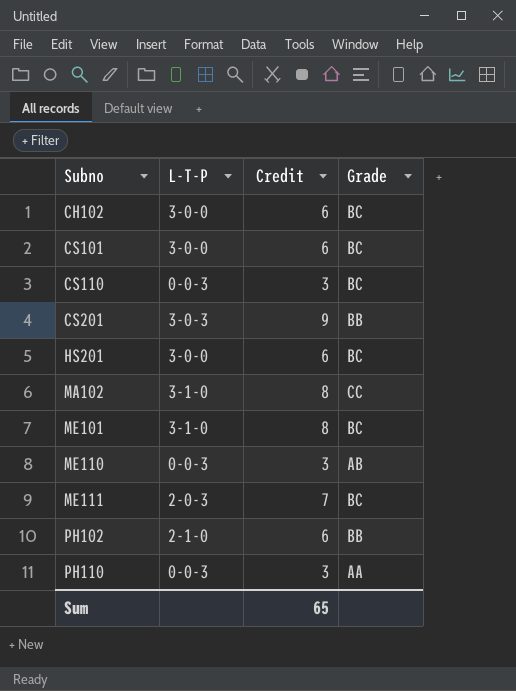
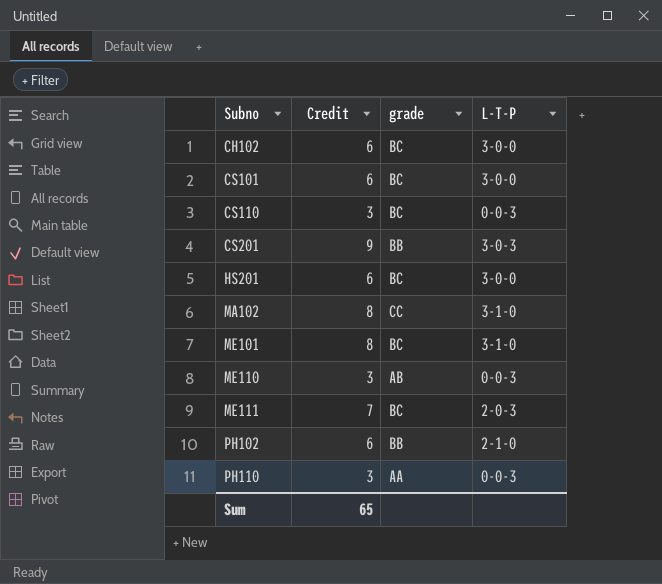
column name: Grade -> grade
column L-T-P | position: 2 -> 4

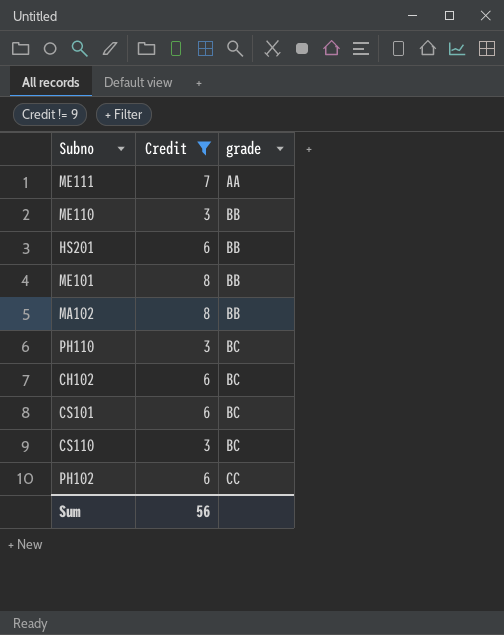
filter: none -> Credit != 9
row order: Subno ascending -> grade ascending
column L-T-P | position: 4 -> none
ME111 | grade: BC -> AA
ME110 | grade: AB -> BB
HS201 | grade: BC -> BB
ME101 | grade: BC -> BB
MA102 | grade: CC -> BB
PH110 | grade: AA -> BC
PH102 | grade: BB -> CC
Sum | Credit: 65 -> 56

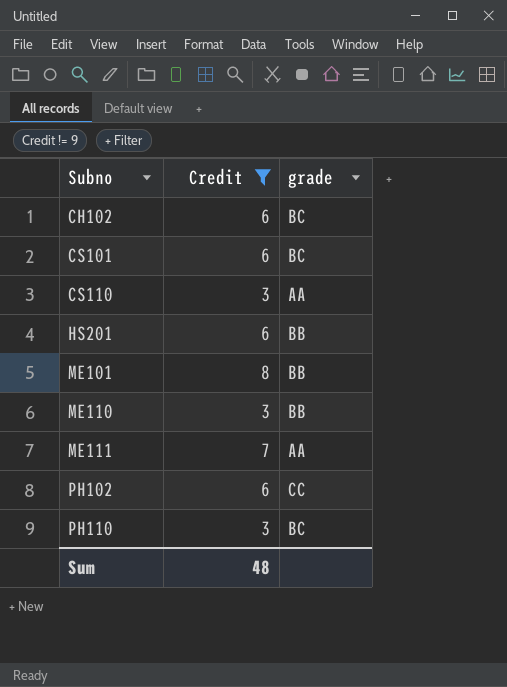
row order: grade ascending -> Subno ascending
row MA102: 8 | BB -> none
CS110 | grade: BC -> AA
Sum | Credit: 56 -> 48

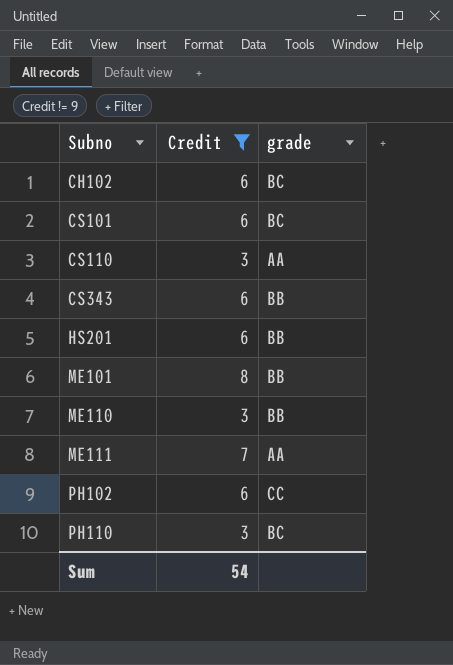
row CS343: none -> 6 | BB
Sum | Credit: 48 -> 54

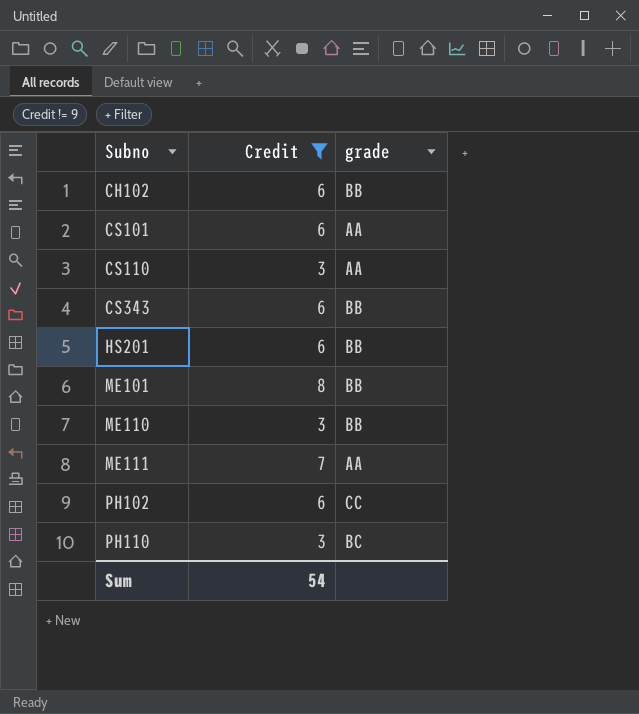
CH102 | grade: BC -> BB
CS101 | grade: BC -> AA

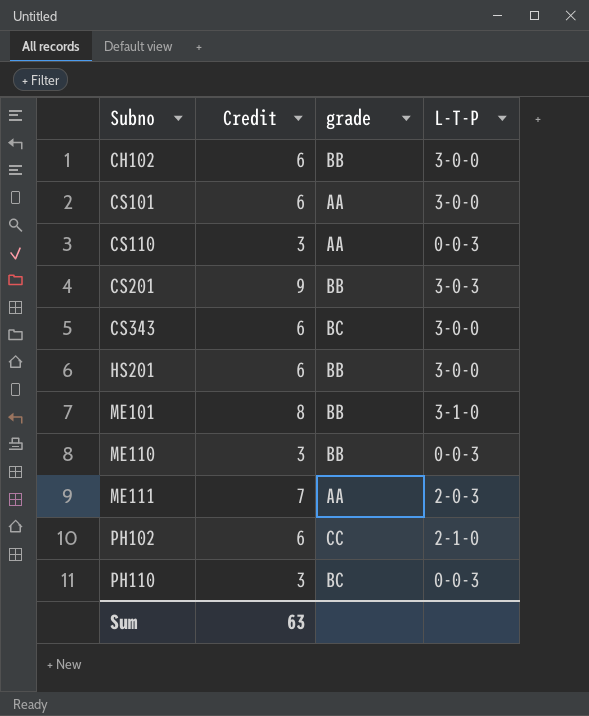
filter: Credit != 9 -> none
column L-T-P | position: none -> 4
CS343 | grade: BB -> BC
Sum | Credit: 54 -> 63

